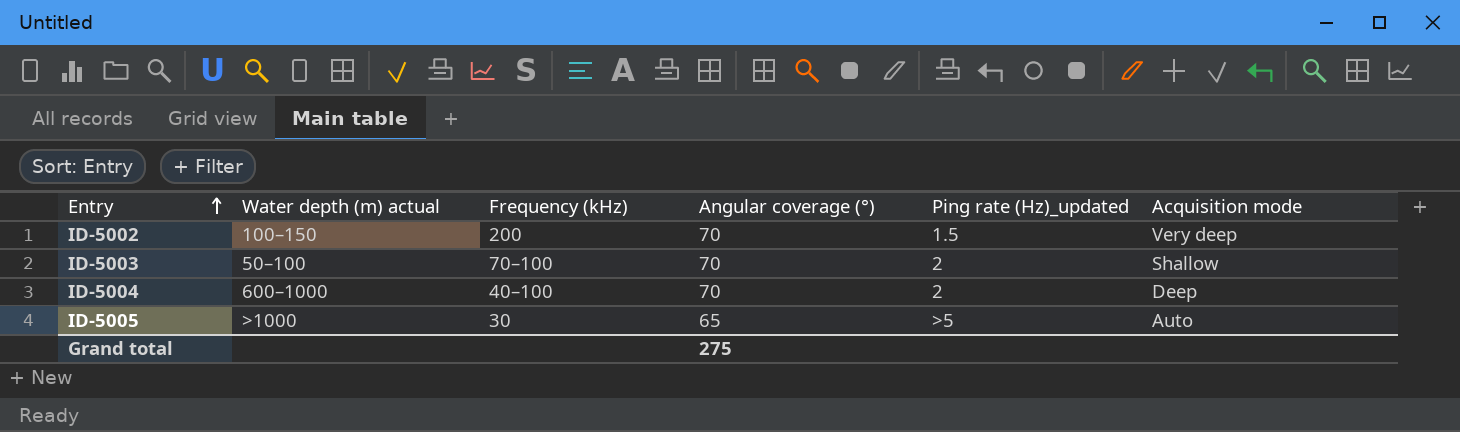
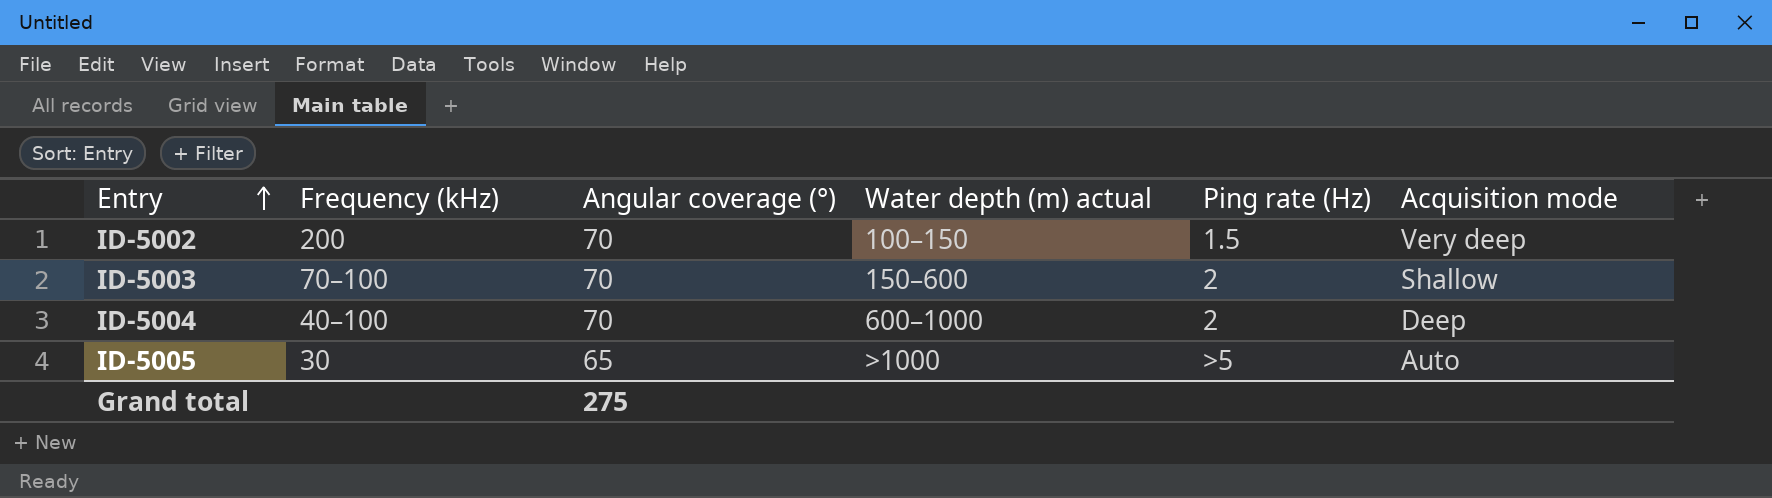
column Water depth (m) actual | position: 2 -> 4
column name: Ping rate (Hz)_updated -> Ping rate (Hz)
ID-5003 | Water depth (m) actual: 50–100 -> 150–600

